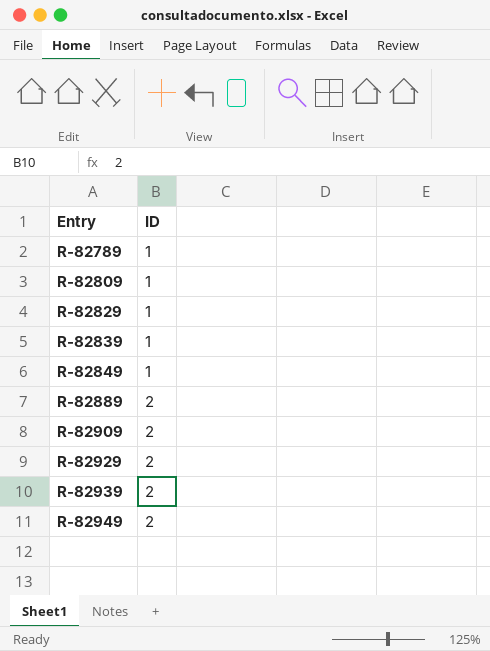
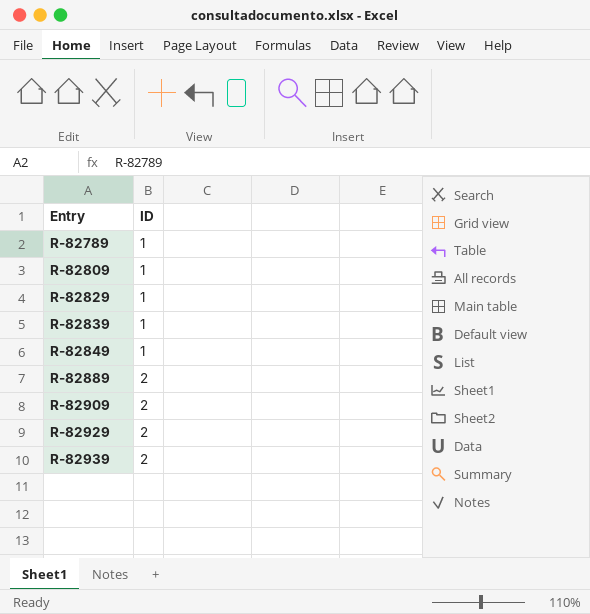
row R-82949: 2 -> none

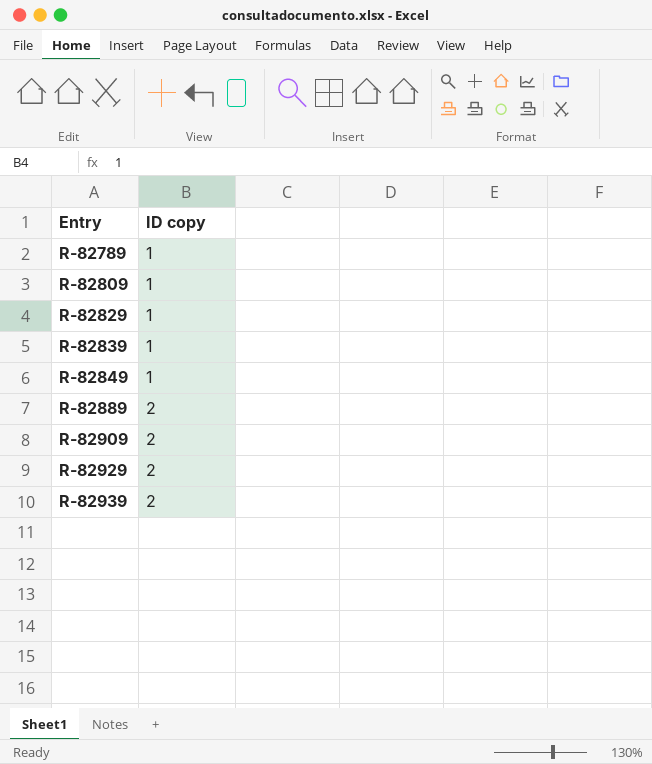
column name: ID -> ID copy

